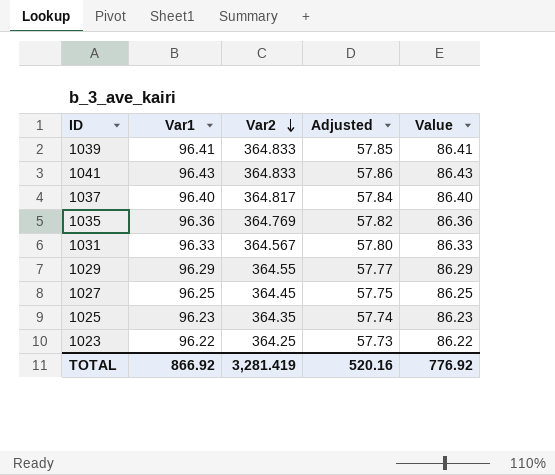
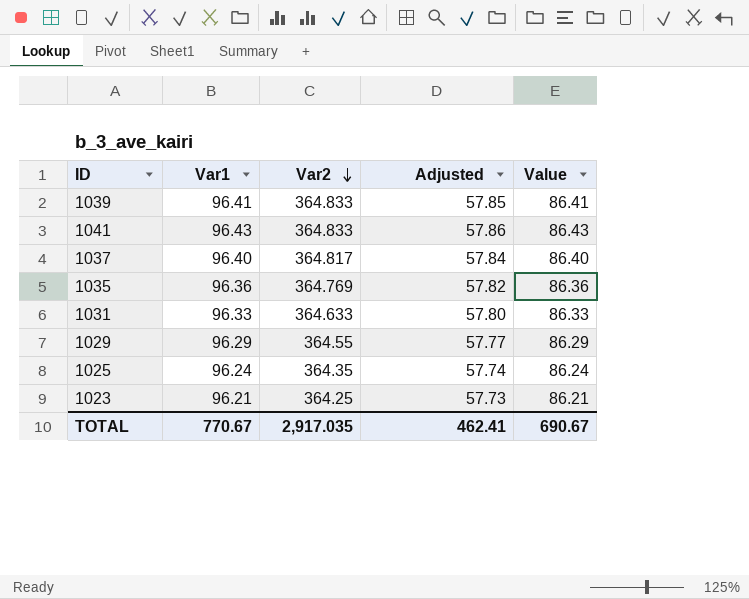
row 1027: 96.25 | 364.45 | 57.75 | 86.25 -> none
1031 | Var2: 364.567 -> 364.633
1025 | Var1: 96.23 -> 96.24
1025 | Value: 86.23 -> 86.24
1023 | Var1: 96.22 -> 96.21
1023 | Value: 86.22 -> 86.21
TOTAL | Var1: 866.92 -> 770.67
TOTAL | Var2: 3,281.419 -> 2,917.035
TOTAL | Adjusted: 520.16 -> 462.41
TOTAL | Value: 776.92 -> 690.67

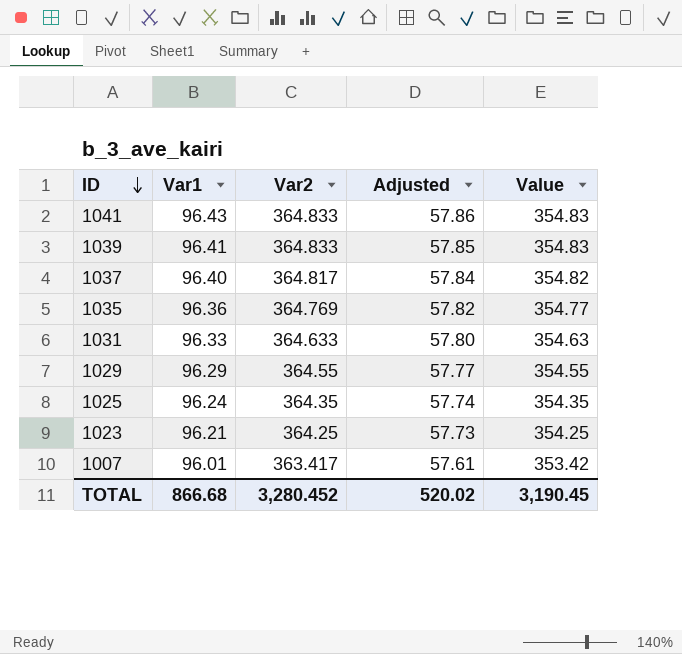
row order: Var2 descending -> ID descending
column Value | formula: [Var1] - 10 -> [Var2] - 10
row 1007: none -> 96.01 | 363.417 | 57.61 | 353.42
TOTAL | Var1: 770.67 -> 866.68
TOTAL | Var2: 2,917.035 -> 3,280.452
TOTAL | Adjusted: 462.41 -> 520.02
TOTAL | Value: 690.67 -> 3,190.45

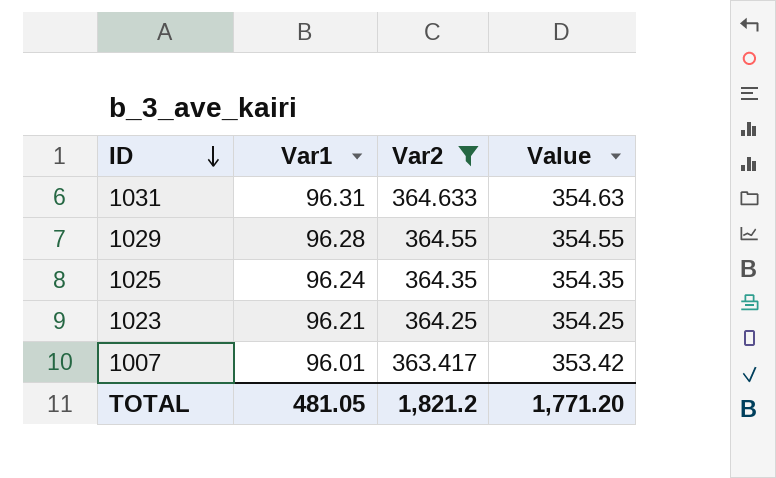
filter: none -> Var2 <= 364.633
column Adjusted | formula: [Var1] * 0.6 -> none
1031 | Var1: 96.33 -> 96.31
1029 | Var1: 96.29 -> 96.28
TOTAL | Var1: 866.68 -> 481.05
TOTAL | Var2: 3,280.452 -> 1,821.2
TOTAL | Value: 3,190.45 -> 1,771.20

